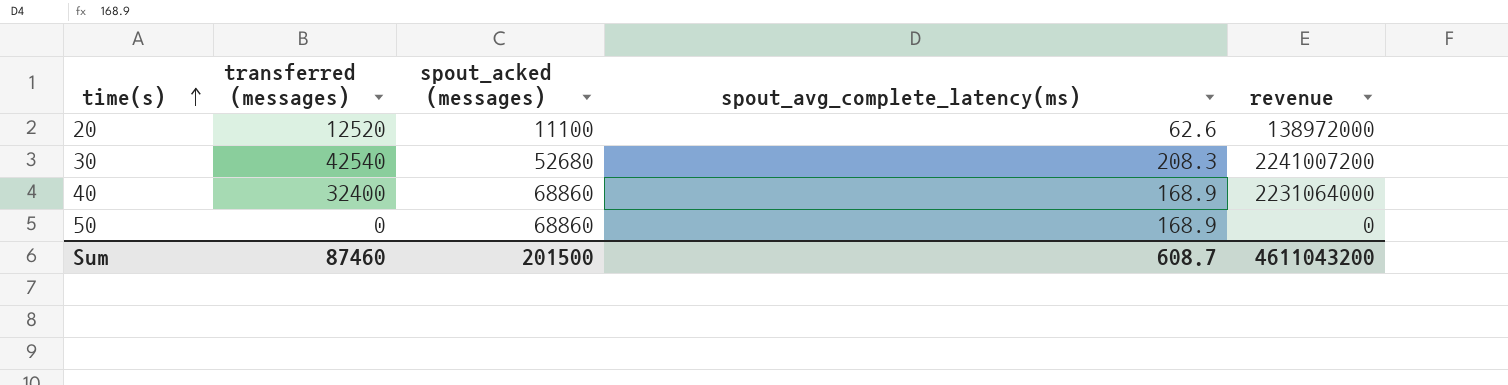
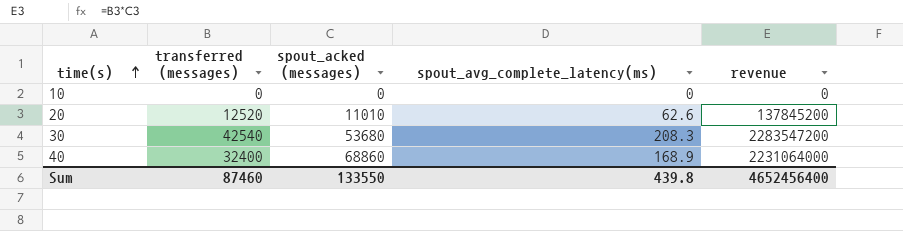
row 50: 0 | 68860 | 168.9 | 0 -> none
row 10: none -> 0 | 0 | 0 | 0
20 | spout_acked (messages): 11100 -> 11010
20 | revenue: 138972000 -> 137845200
30 | spout_acked (messages): 52680 -> 53680
30 | revenue: 2241007200 -> 2283547200
Sum | spout_acked (messages): 201500 -> 133550
Sum | spout_avg_complete_latency(ms): 608.7 -> 439.8
Sum | revenue: 4611043200 -> 4652456400

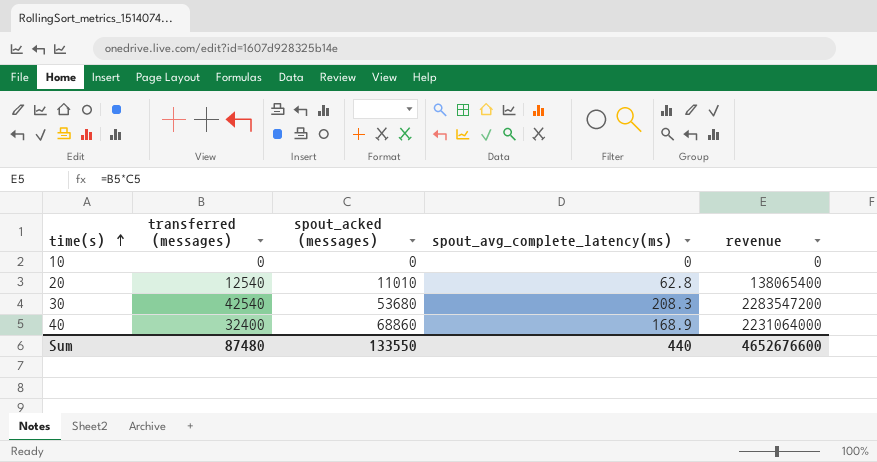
20 | transferred (messages): 12520 -> 12540
20 | spout_avg_complete_latency(ms): 62.6 -> 62.8
20 | revenue: 137845200 -> 138065400
Sum | transferred (messages): 87460 -> 87480
Sum | spout_avg_complete_latency(ms): 439.8 -> 440
Sum | revenue: 4652456400 -> 4652676600

